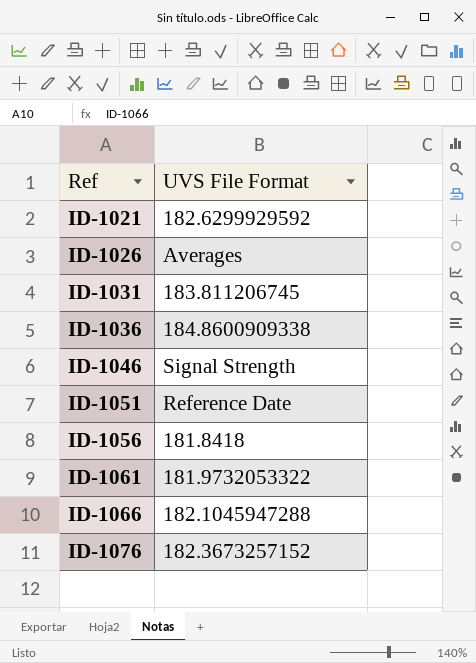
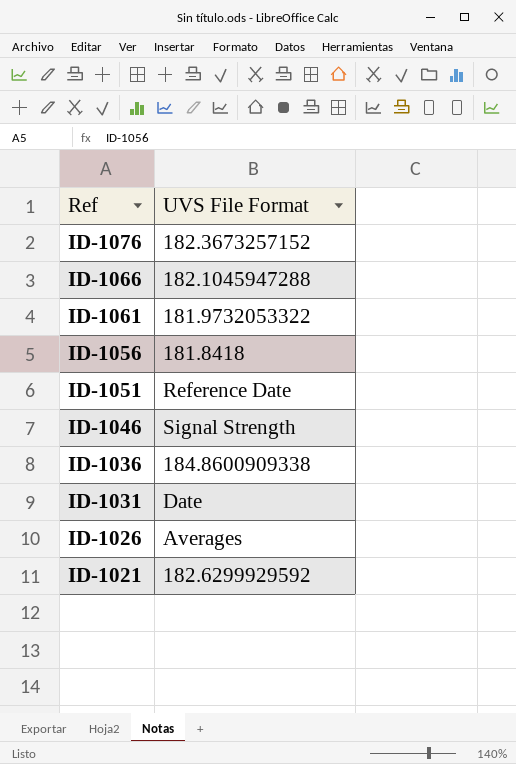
row order: Ref ascending -> Ref descending
ID-1031 | UVS File Format: 183.811206745 -> Date

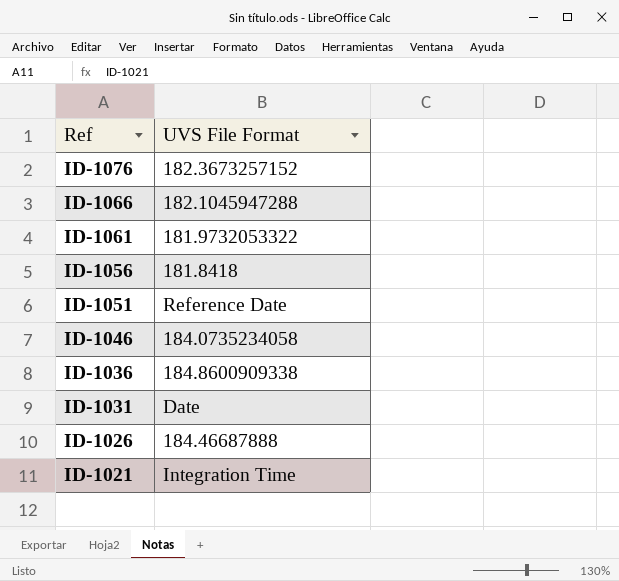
ID-1046 | UVS File Format: Signal Strength -> 184.0735234058
ID-1026 | UVS File Format: Averages -> 184.46687888
ID-1021 | UVS File Format: 182.6299929592 -> Integration Time

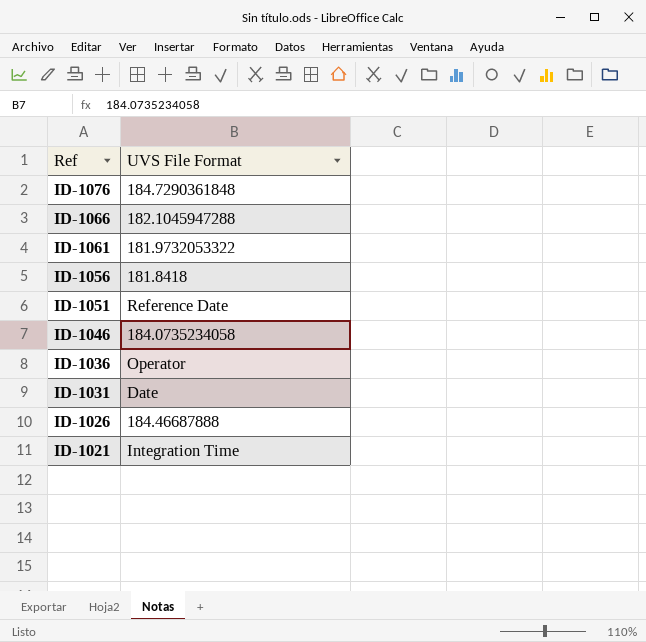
ID-1076 | UVS File Format: 182.3673257152 -> 184.7290361848
ID-1036 | UVS File Format: 184.8600909338 -> Operator

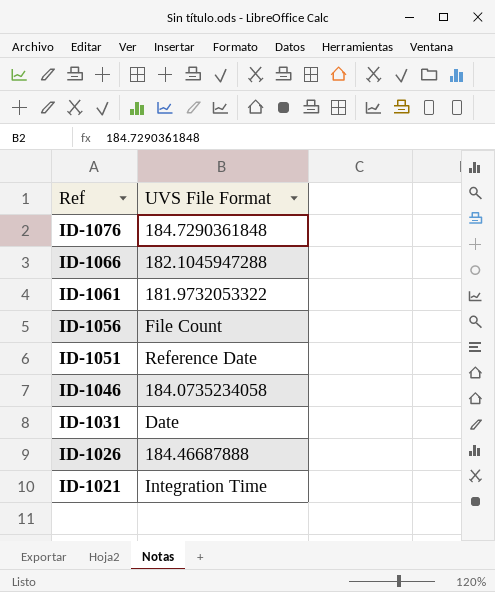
row ID-1036: Operator -> none
ID-1056 | UVS File Format: 181.8418 -> File Count

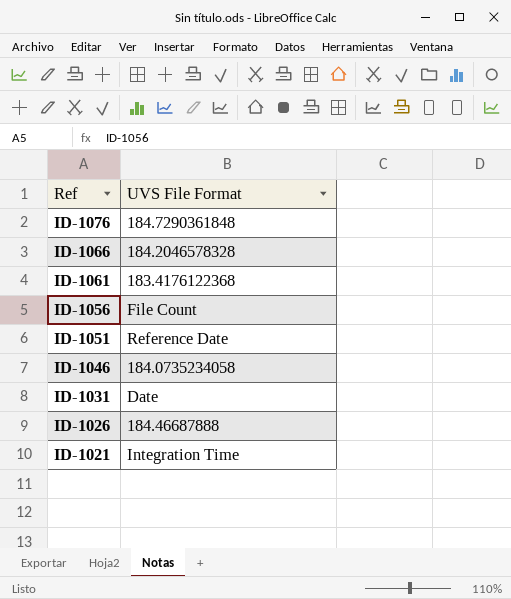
ID-1066 | UVS File Format: 182.1045947288 -> 184.2046578328
ID-1061 | UVS File Format: 181.9732053322 -> 183.4176122368

